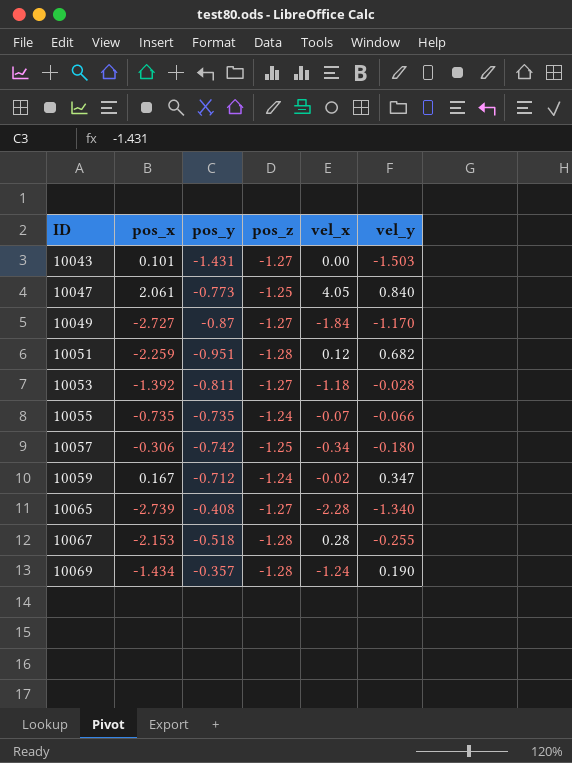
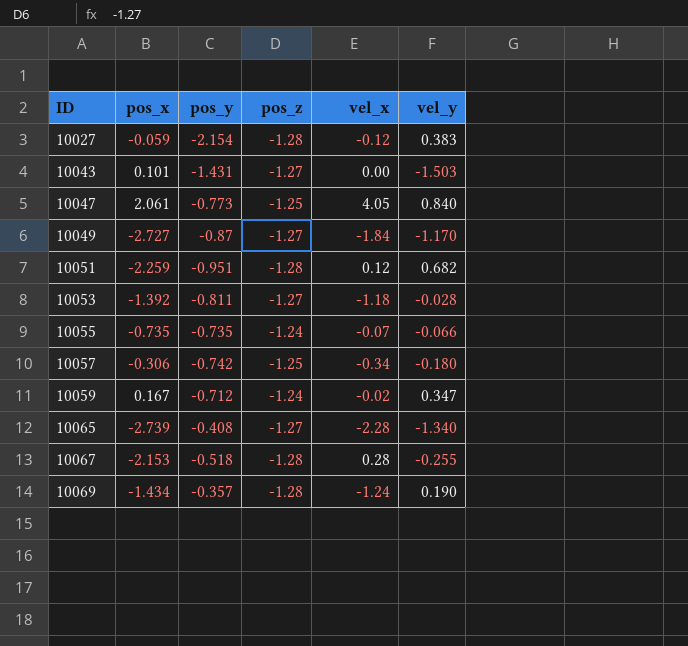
row 10027: none -> -0.059 | -2.154 | -1.28 | -0.12 | 0.383

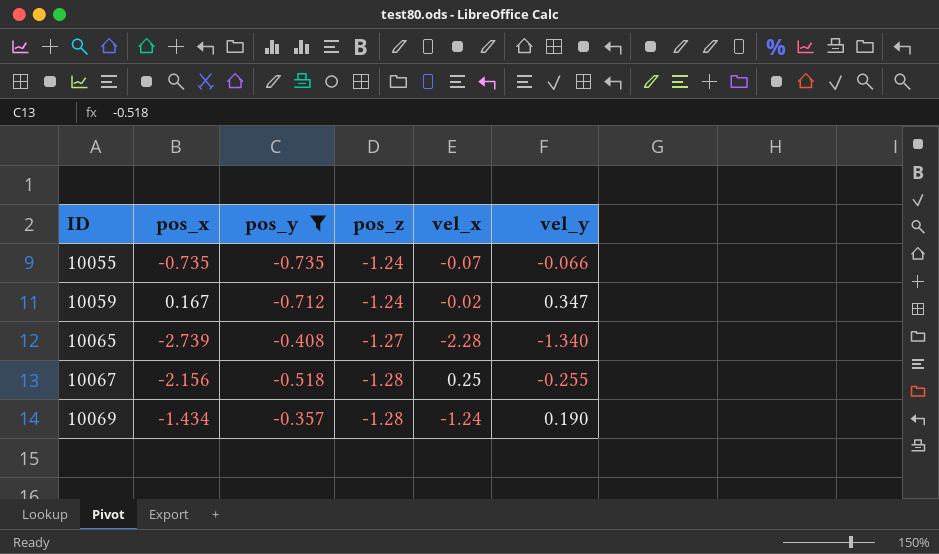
filter: none -> pos_y >= -0.735
10067 | pos_x: -2.153 -> -2.156
10067 | vel_x: 0.28 -> 0.25

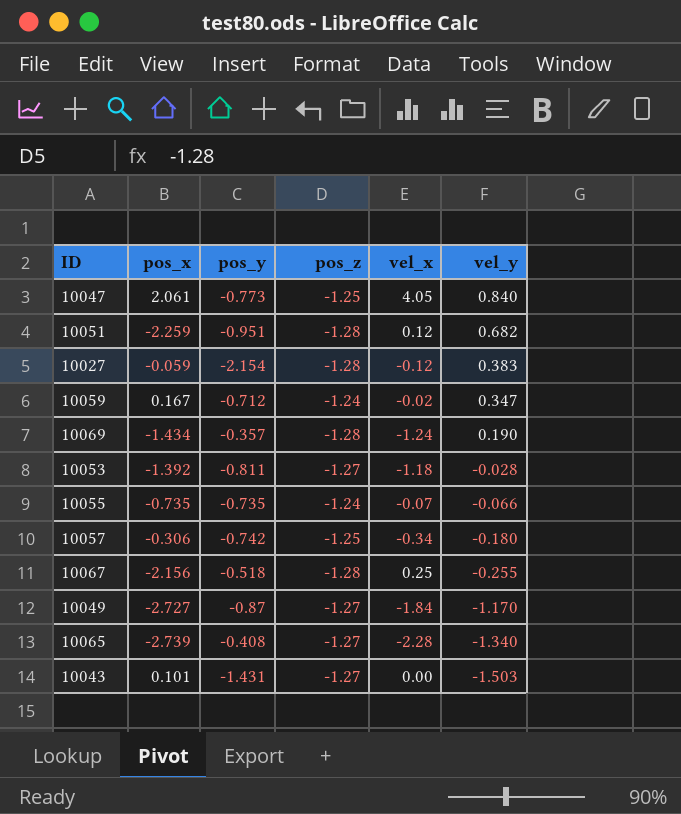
filter: pos_y >= -0.735 -> none
row order: ID ascending -> vel_y descending

